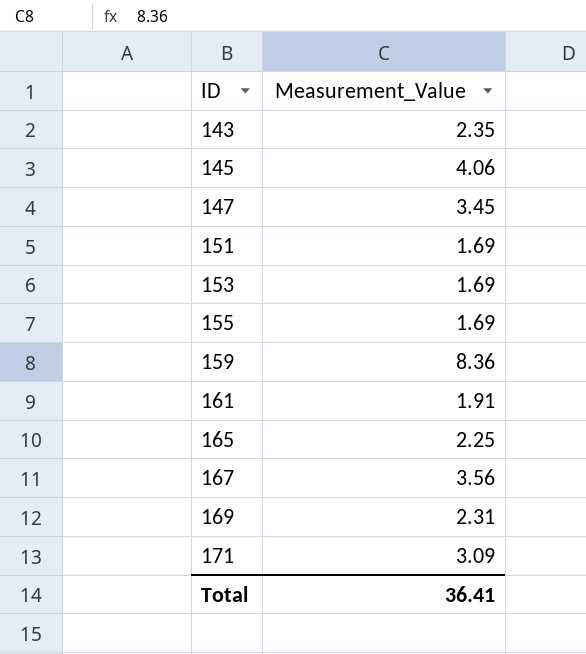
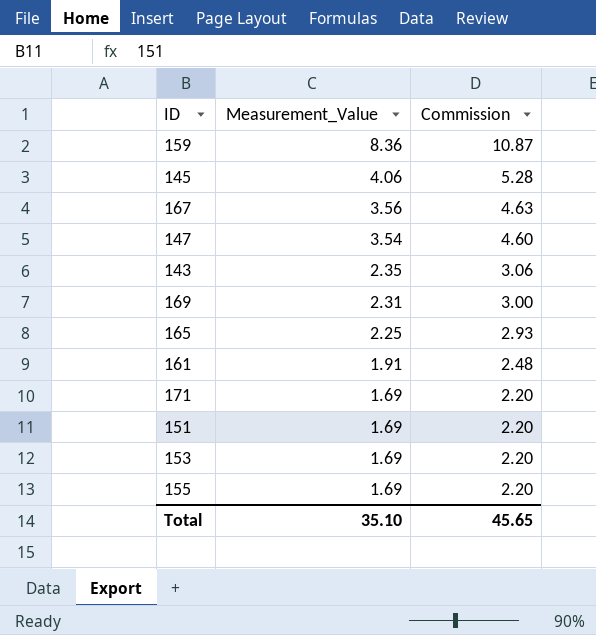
row order: ID ascending -> Measurement_Value descending
column Commission | formula: none -> [Measurement_Value] * 1.3
147 | Measurement_Value: 3.45 -> 3.54
171 | Measurement_Value: 3.09 -> 1.69
Total | Measurement_Value: 36.41 -> 35.10

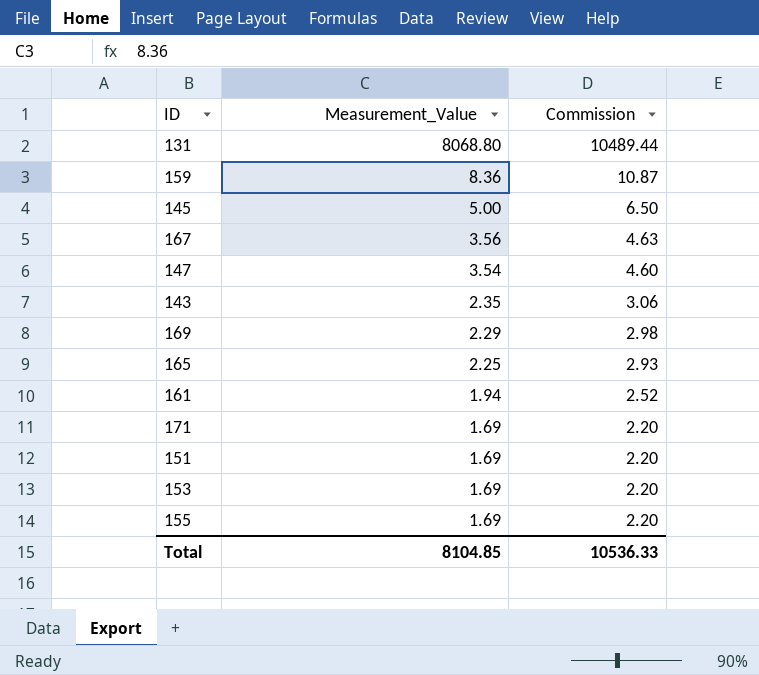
row 131: none -> 8068.80 | 10489.44
145 | Measurement_Value: 4.06 -> 5.00
145 | Commission: 5.28 -> 6.50
169 | Measurement_Value: 2.31 -> 2.29
169 | Commission: 3.00 -> 2.98
161 | Measurement_Value: 1.91 -> 1.94
161 | Commission: 2.48 -> 2.52
Total | Measurement_Value: 35.10 -> 8104.85
Total | Commission: 45.65 -> 10536.33

